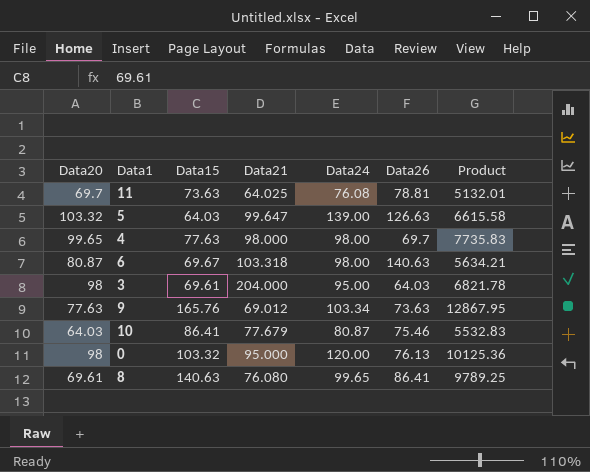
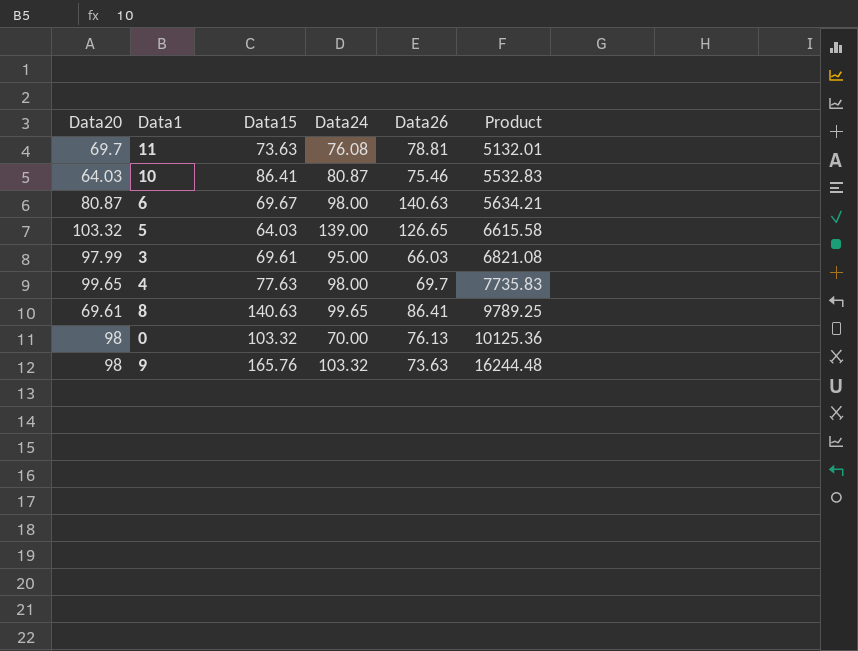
row order: none -> Product ascending
column Data21 | position: 4 -> none
5 | Data26: 126.63 -> 126.65
3 | Data20: 98 -> 97.99
3 | Data26: 64.03 -> 66.03
3 | Product: 6821.78 -> 6821.08
0 | Data24: 120.00 -> 70.00
9 | Data20: 77.63 -> 98
9 | Data24: 103.34 -> 103.32
9 | Product: 12867.95 -> 16244.48

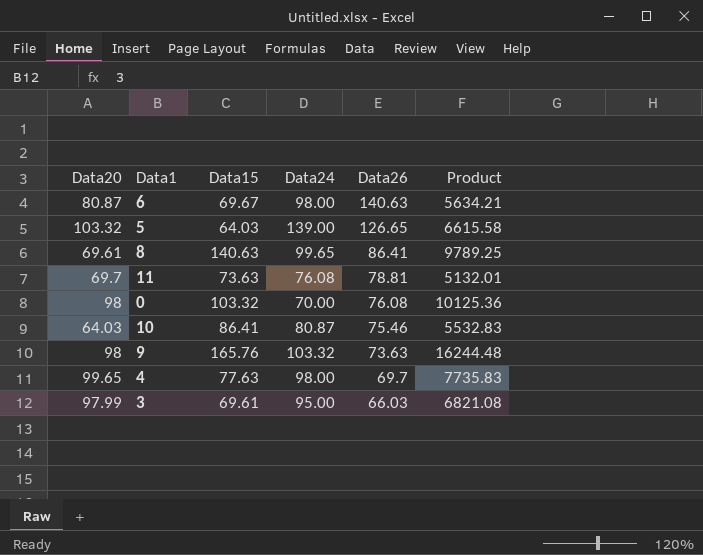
row order: Product ascending -> Data26 descending
0 | Data26: 76.13 -> 76.08

